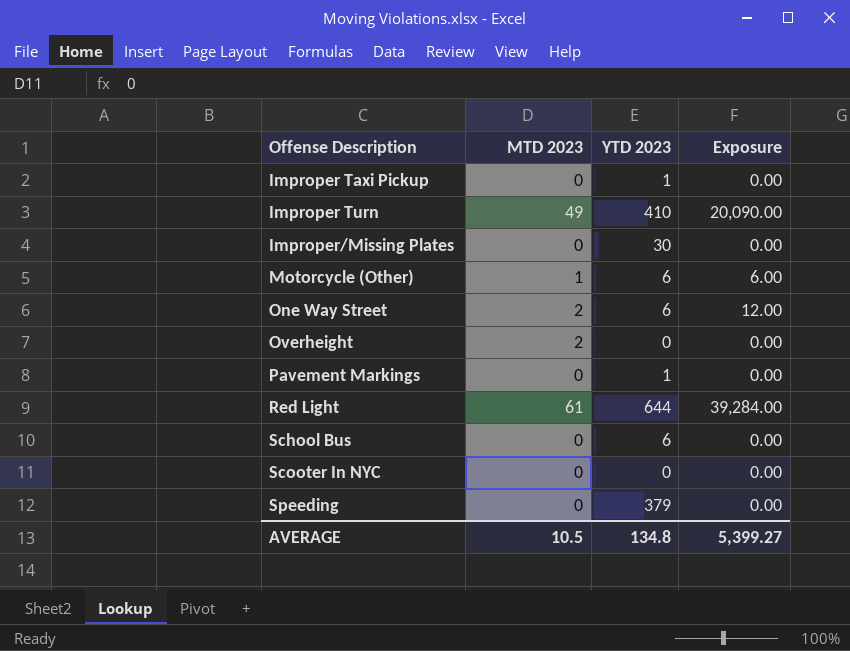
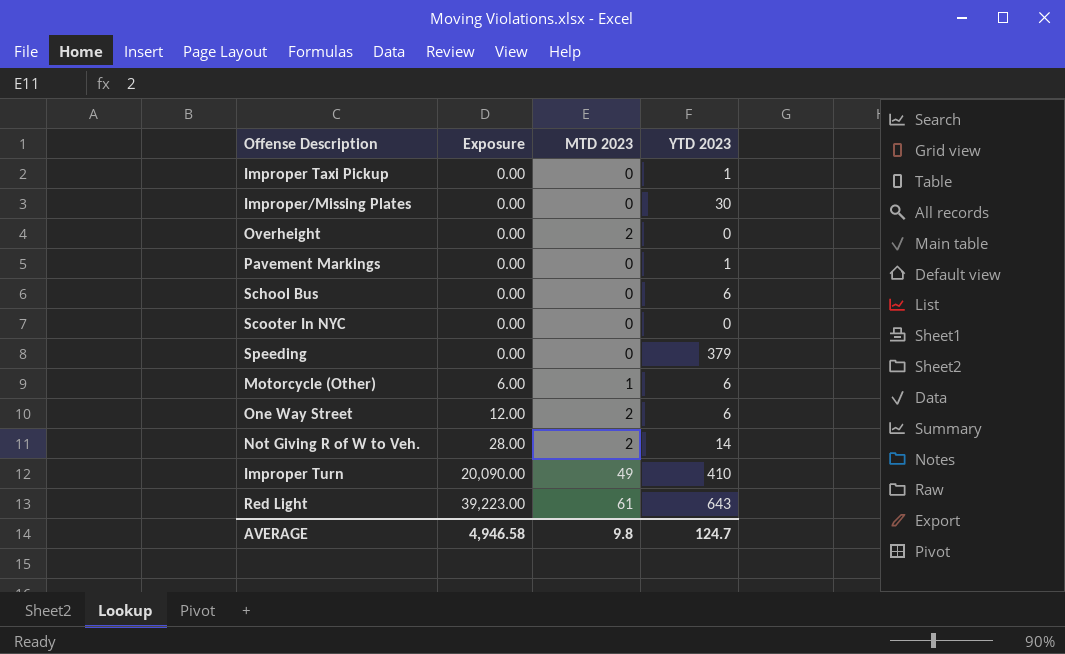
row order: Offense Description ascending -> Exposure ascending
column Exposure | position: 4 -> 2
row Not Giving R of W to Veh.: none -> 28.00 | 2 | 14
Red Light | Exposure: 39,284.00 -> 39,223.00
Red Light | YTD 2023: 644 -> 643
AVERAGE | Exposure: 5,399.27 -> 4,946.58
AVERAGE | MTD 2023: 10.5 -> 9.8
AVERAGE | YTD 2023: 134.8 -> 124.7

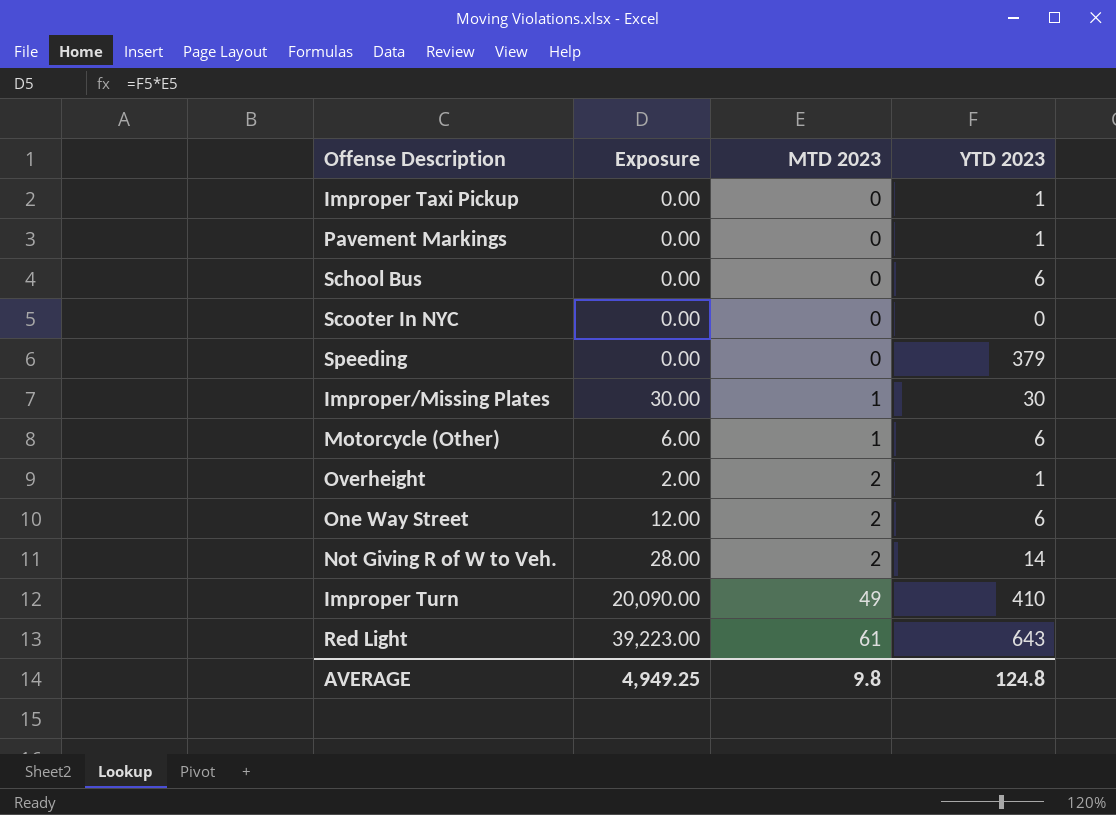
row order: Exposure ascending -> MTD 2023 ascending
Improper/Missing Plates | Exposure: 0.00 -> 30.00
Improper/Missing Plates | MTD 2023: 0 -> 1
Overheight | Exposure: 0.00 -> 2.00
Overheight | YTD 2023: 0 -> 1
AVERAGE | Exposure: 4,946.58 -> 4,949.25
AVERAGE | YTD 2023: 124.7 -> 124.8

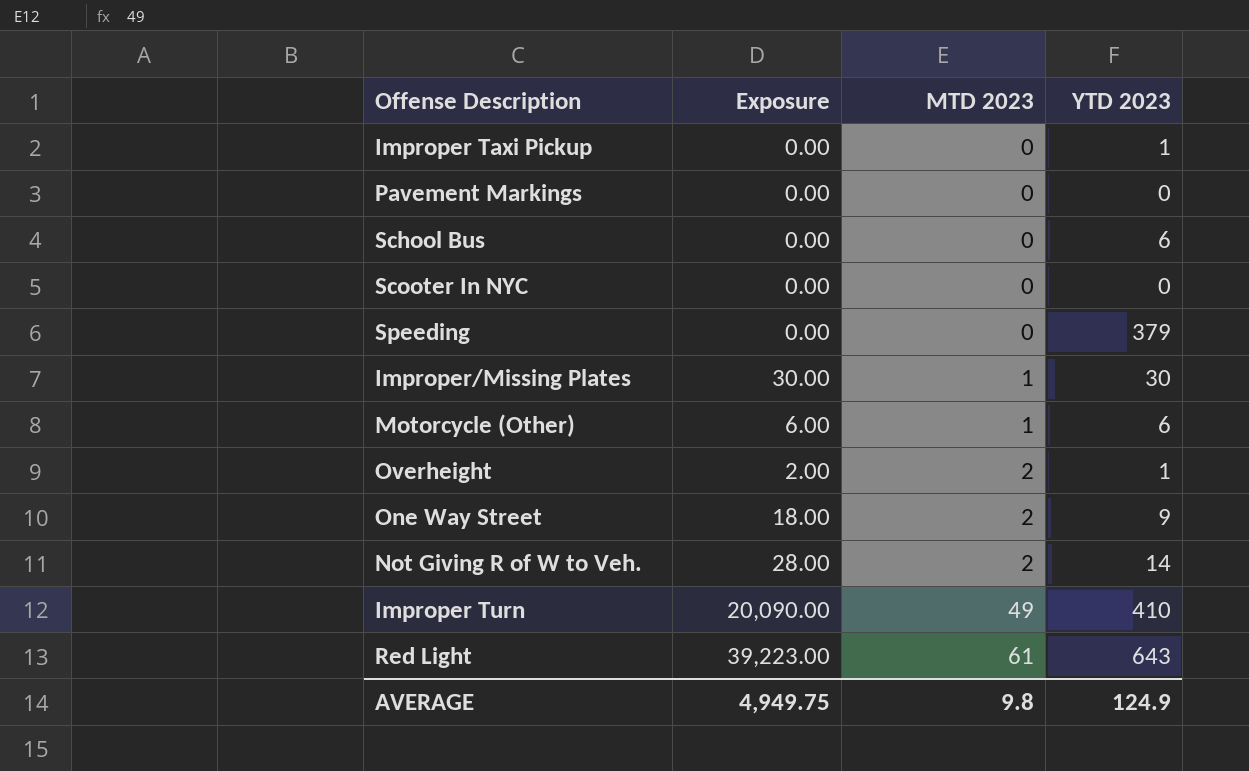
Pavement Markings | YTD 2023: 1 -> 0
One Way Street | Exposure: 12.00 -> 18.00
One Way Street | YTD 2023: 6 -> 9
AVERAGE | Exposure: 4,949.25 -> 4,949.75
AVERAGE | YTD 2023: 124.8 -> 124.9

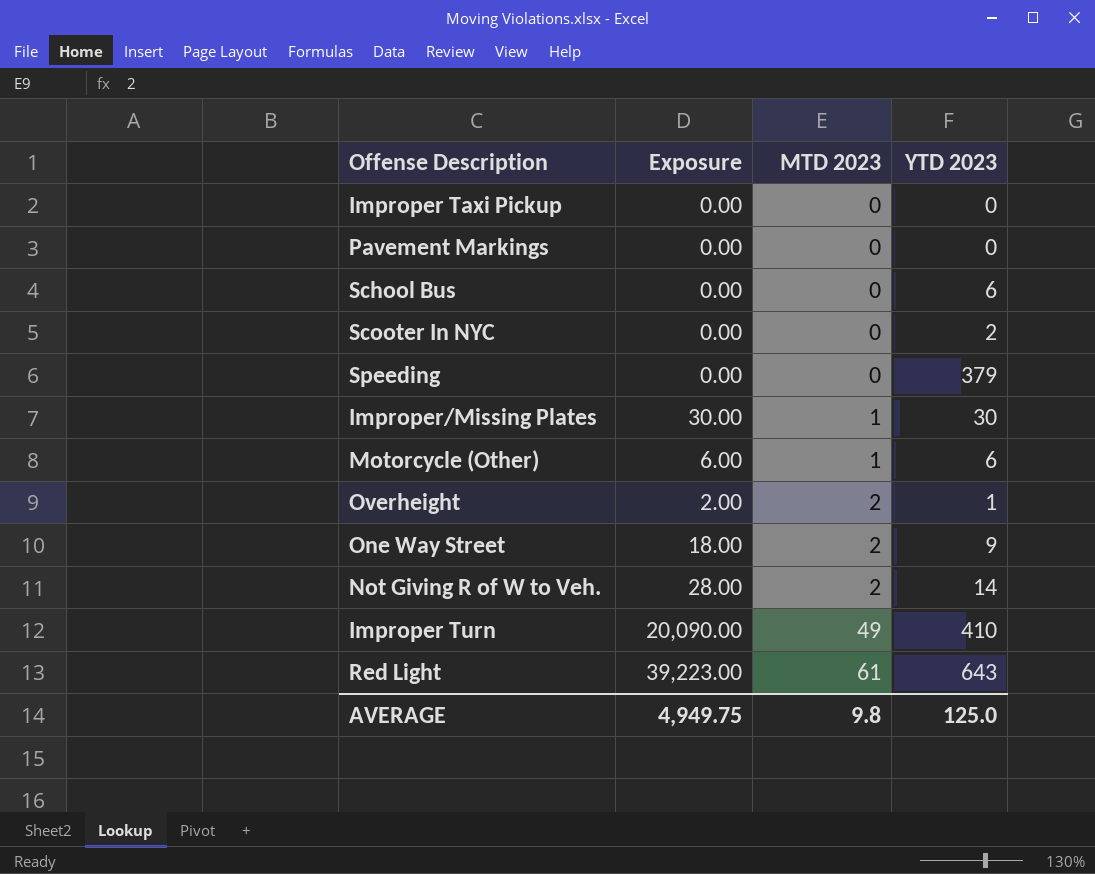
Improper Taxi Pickup | YTD 2023: 1 -> 0
Scooter In NYC | YTD 2023: 0 -> 2
AVERAGE | YTD 2023: 124.9 -> 125.0

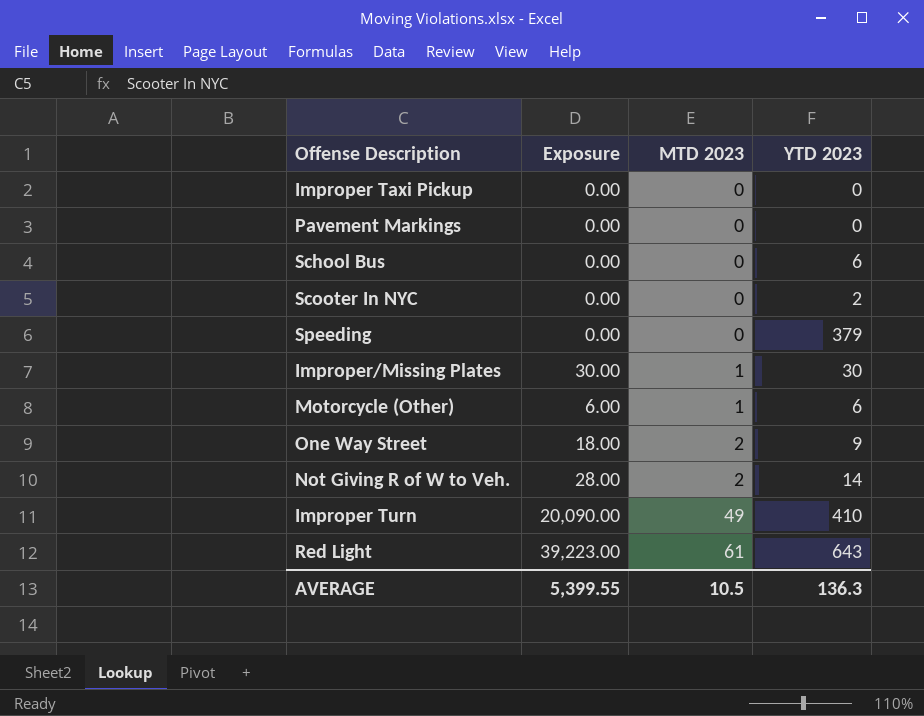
row Overheight: 2.00 | 2 | 1 -> none
AVERAGE | Exposure: 4,949.75 -> 5,399.55
AVERAGE | MTD 2023: 9.8 -> 10.5
AVERAGE | YTD 2023: 125.0 -> 136.3

